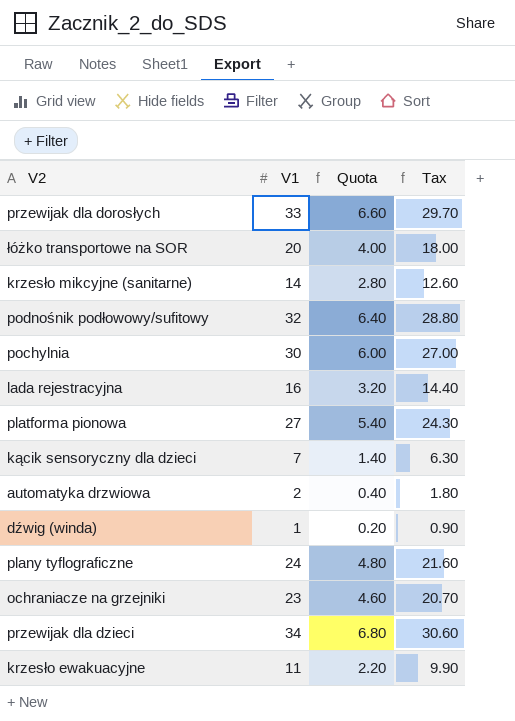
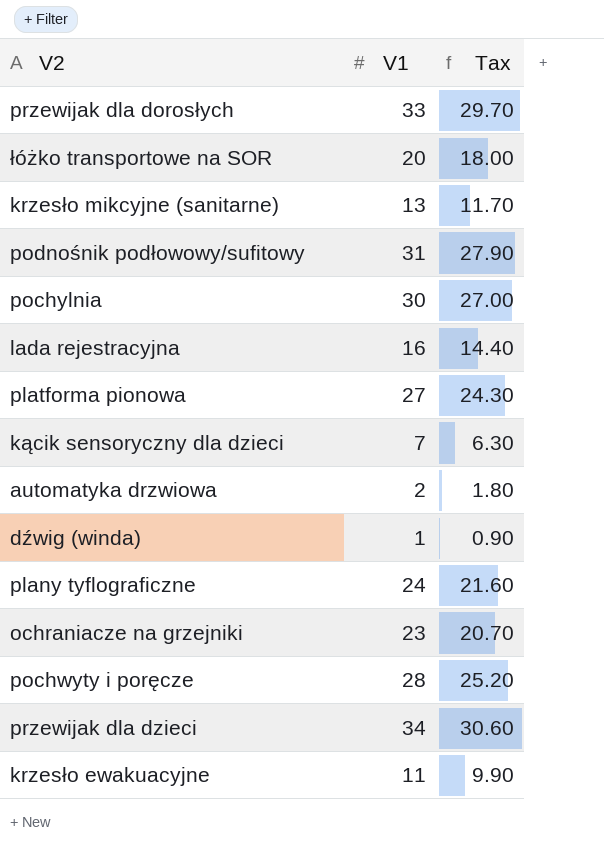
column Quota | formula: [V1] * 0.2 -> none
krzesło mikcyjne (sanitarne) | V1: 14 -> 13
krzesło mikcyjne (sanitarne) | Tax: 12.60 -> 11.70
podnośnik podłowowy/sufitowy | V1: 32 -> 31
podnośnik podłowowy/sufitowy | Tax: 28.80 -> 27.90
row pochwyty i poręcze: none -> 28 | 25.20

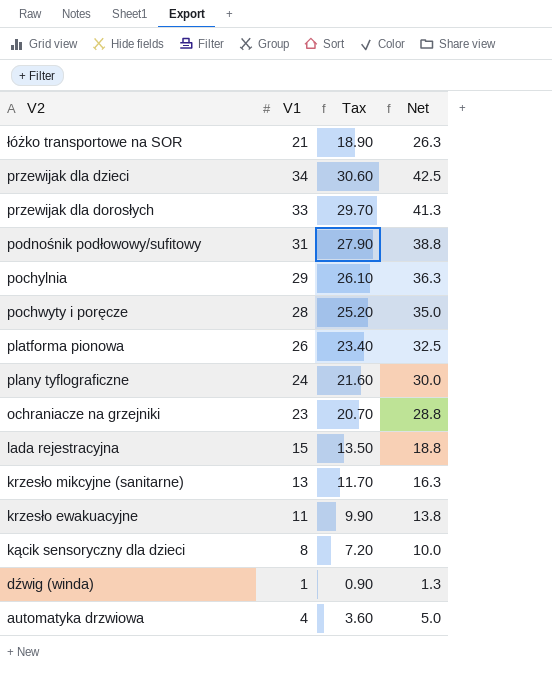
row order: none -> V2 descending
column Net | formula: none -> [V1] * 1.25
łóżko transportowe na SOR | V1: 20 -> 21
łóżko transportowe na SOR | Tax: 18.00 -> 18.90
pochylnia | V1: 30 -> 29
pochylnia | Tax: 27.00 -> 26.10
platforma pionowa | V1: 27 -> 26
platforma pionowa | Tax: 24.30 -> 23.40
lada rejestracyjna | V1: 16 -> 15
lada rejestracyjna | Tax: 14.40 -> 13.50
kącik sensoryczny dla dzieci | V1: 7 -> 8
kącik sensoryczny dla dzieci | Tax: 6.30 -> 7.20
automatyka drzwiowa | V1: 2 -> 4
automatyka drzwiowa | Tax: 1.80 -> 3.60

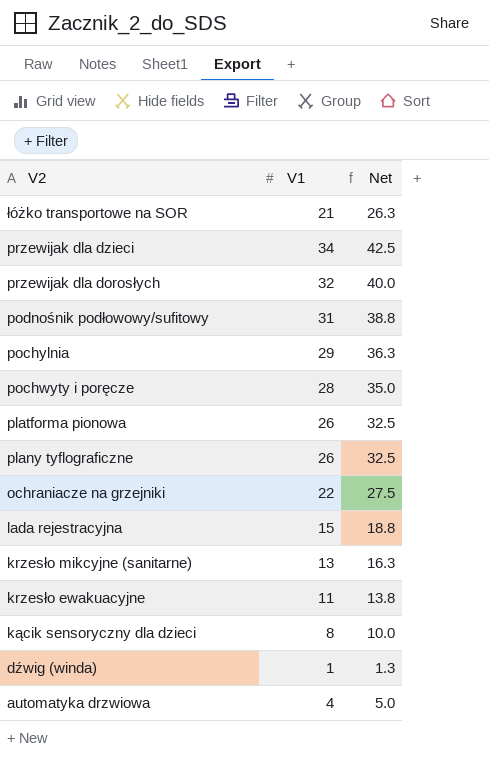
column Tax | formula: [V1] * 0.9 -> none
przewijak dla dorosłych | V1: 33 -> 32
przewijak dla dorosłych | Net: 41.3 -> 40.0
plany tyflograficzne | V1: 24 -> 26
plany tyflograficzne | Net: 30.0 -> 32.5
ochraniacze na grzejniki | V1: 23 -> 22
ochraniacze na grzejniki | Net: 28.8 -> 27.5

